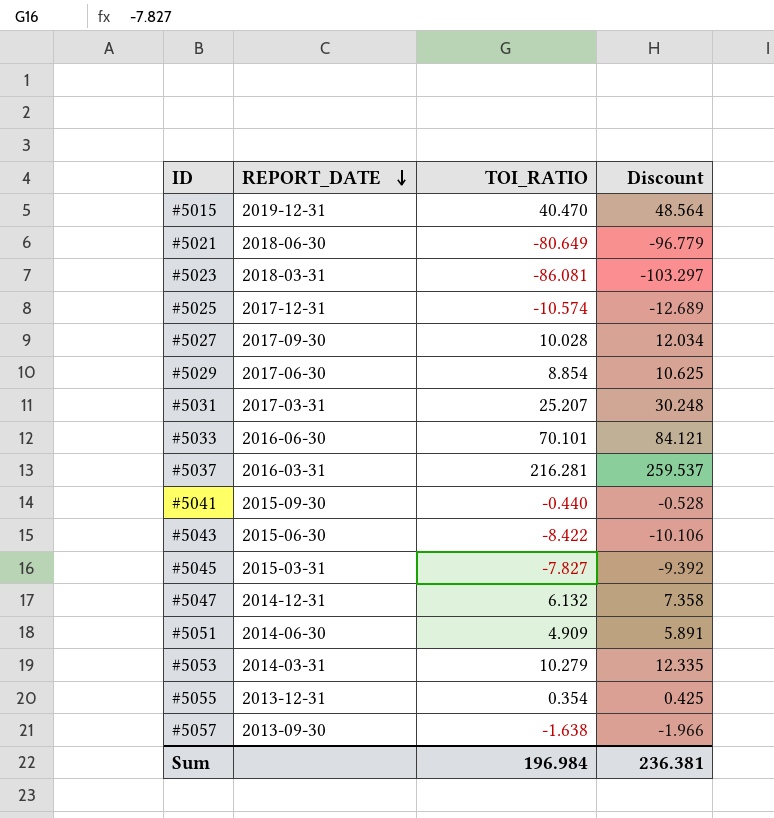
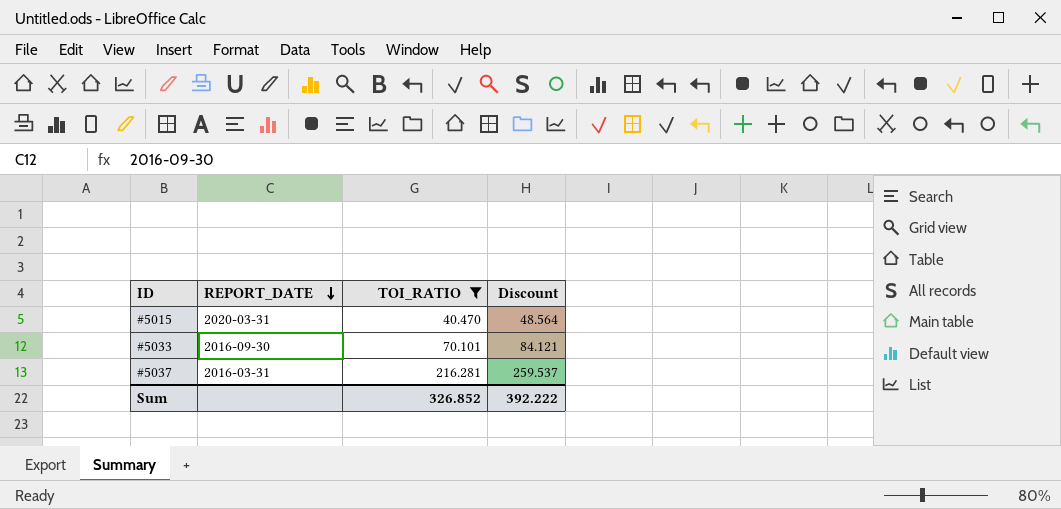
filter: none -> TOI_RATIO >= 40.470
#5015 | REPORT_DATE: 2019-12-31 -> 2020-03-31
#5033 | REPORT_DATE: 2016-06-30 -> 2016-09-30
Sum | TOI_RATIO: 196.984 -> 326.852
Sum | Discount: 236.381 -> 392.222

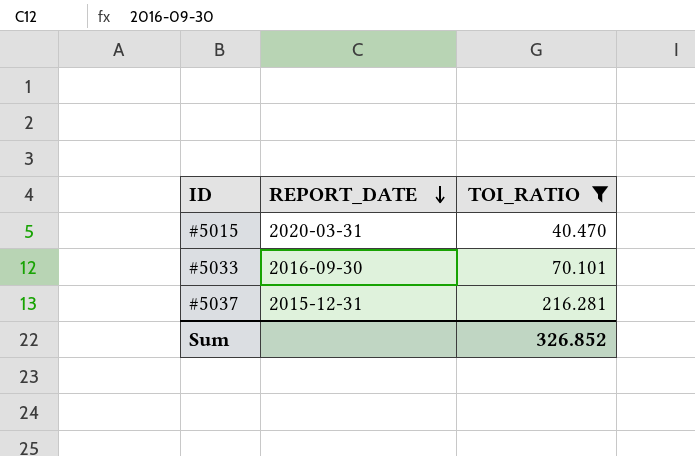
column Discount | formula: [TOI_RATIO] * 1.2 -> none
#5037 | REPORT_DATE: 2016-03-31 -> 2015-12-31

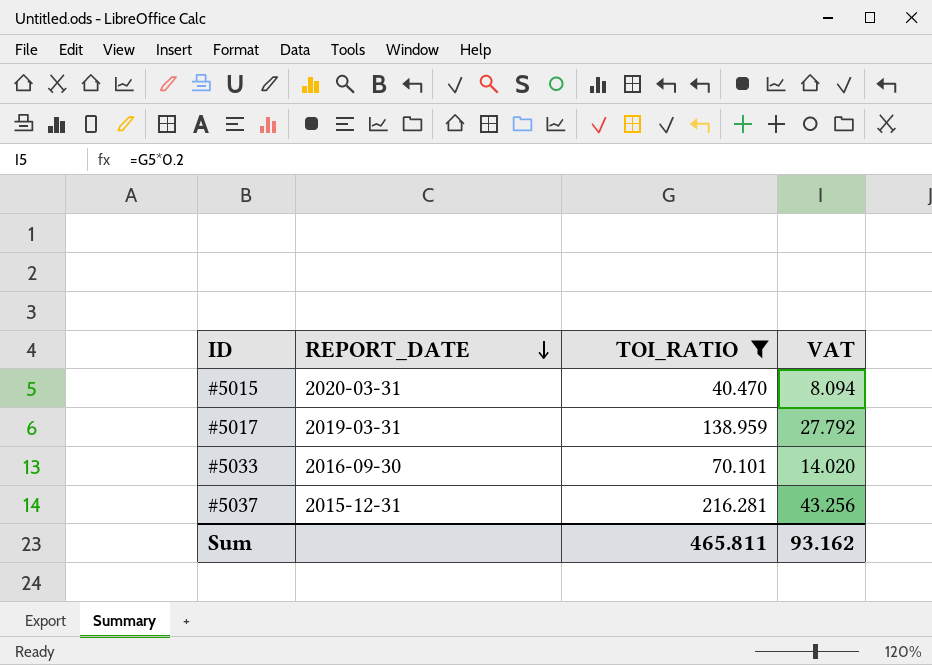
column VAT | formula: none -> [TOI_RATIO] * 0.2
row #5017: none -> 2019-03-31 | 138.959 | 27.792
Sum | TOI_RATIO: 326.852 -> 465.811

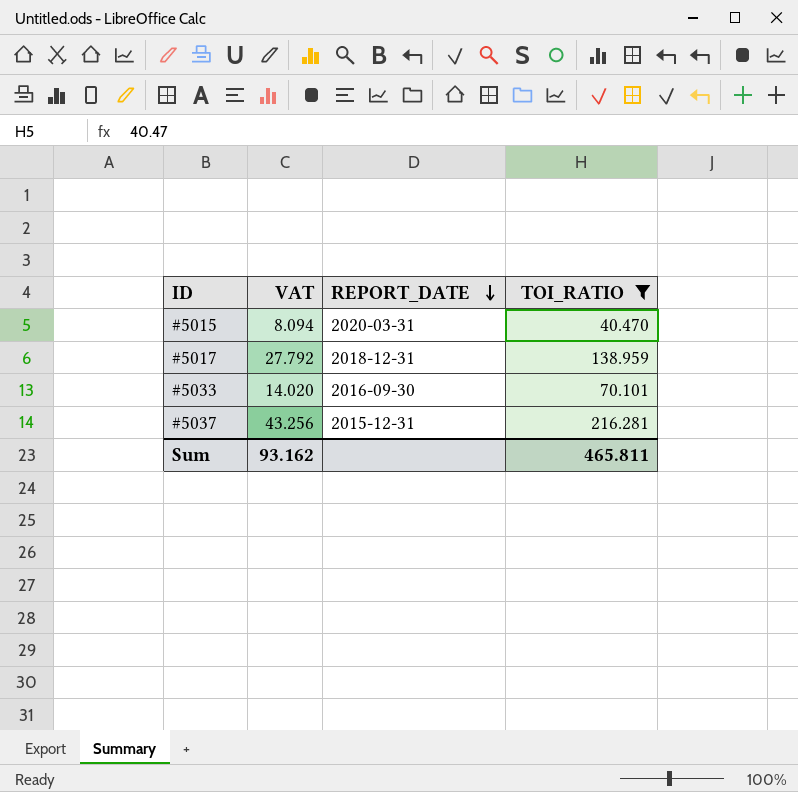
column VAT | position: 4 -> 2
#5017 | REPORT_DATE: 2019-03-31 -> 2018-12-31

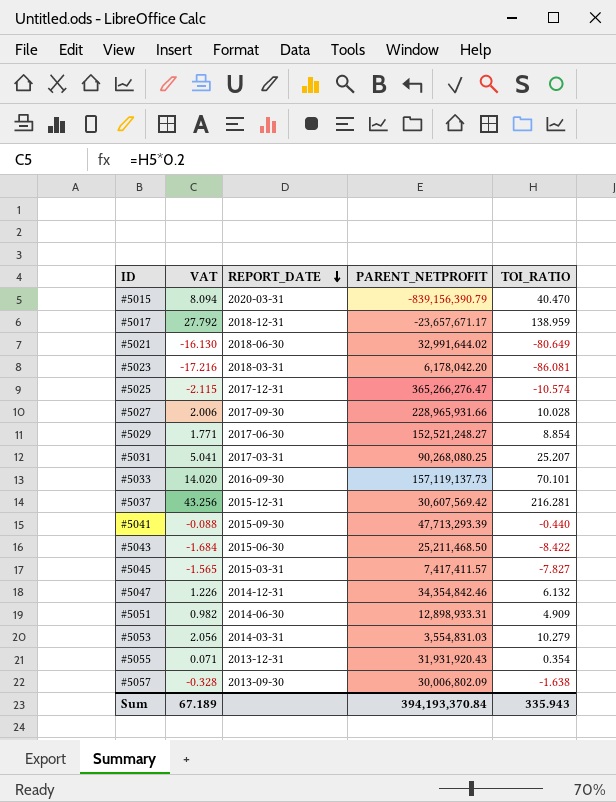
filter: TOI_RATIO >= 40.470 -> none
column PARENT_NETPROFIT | position: none -> 4
Sum | VAT: 93.162 -> 67.189
Sum | TOI_RATIO: 465.811 -> 335.943

